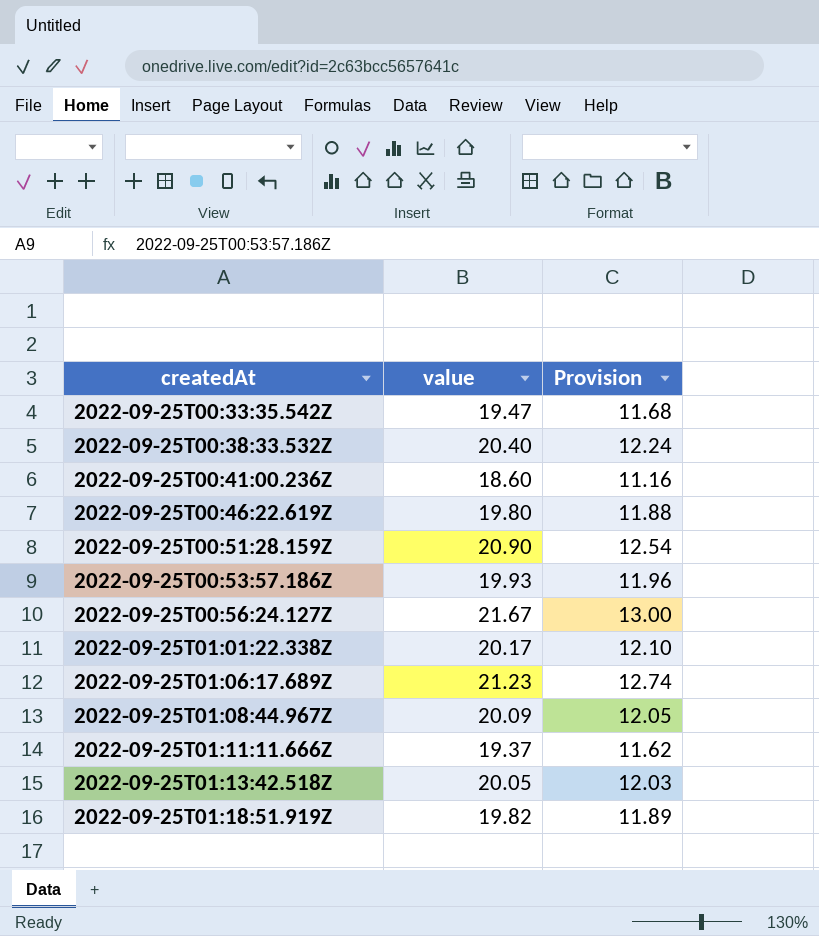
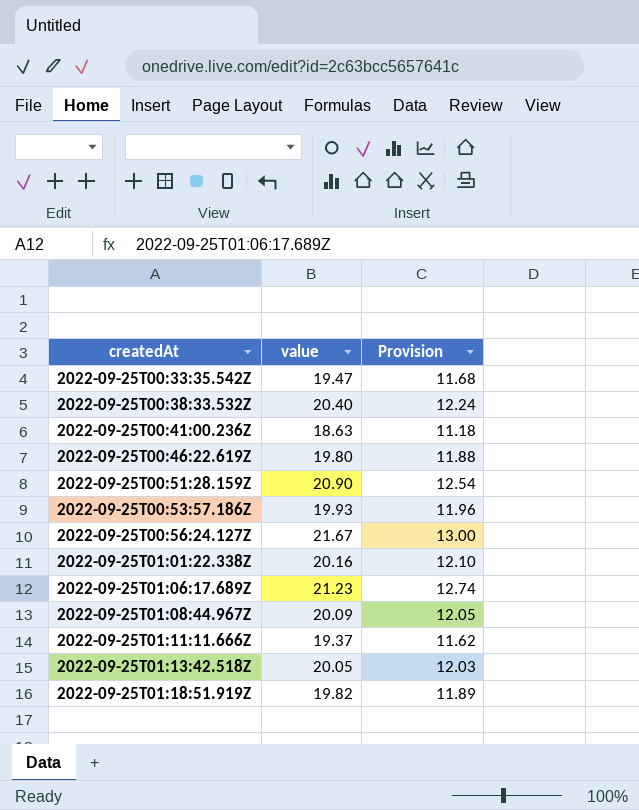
2022-09-25T00:41:00.236Z | value: 18.60 -> 18.63
2022-09-25T00:41:00.236Z | Provision: 11.16 -> 11.18
2022-09-25T01:01:22.338Z | value: 20.17 -> 20.16

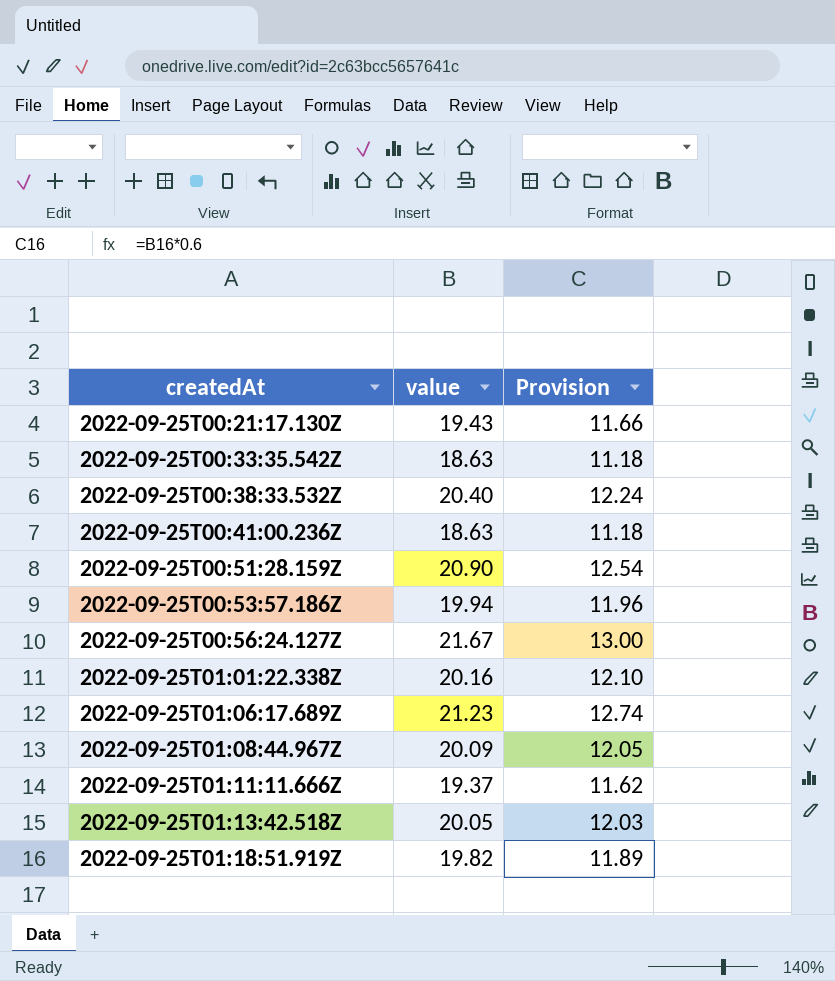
row 2022-09-25T00:46:22.619Z: 19.80 | 11.88 -> none
row 2022-09-25T00:21:17.130Z: none -> 19.43 | 11.66
2022-09-25T00:33:35.542Z | value: 19.47 -> 18.63
2022-09-25T00:33:35.542Z | Provision: 11.68 -> 11.18
2022-09-25T00:53:57.186Z | value: 19.93 -> 19.94

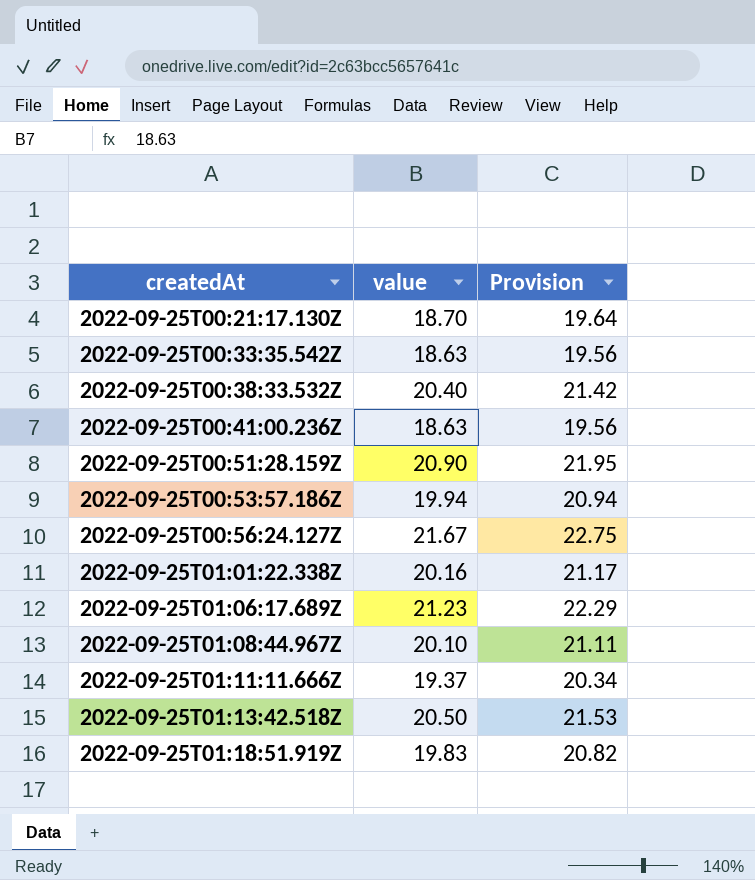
column Provision | formula: [value] * 0.6 -> [value] * 1.05
2022-09-25T00:21:17.130Z | value: 19.43 -> 18.70
2022-09-25T01:08:44.967Z | value: 20.09 -> 20.10
2022-09-25T01:13:42.518Z | value: 20.05 -> 20.50
2022-09-25T01:18:51.919Z | value: 19.82 -> 19.83

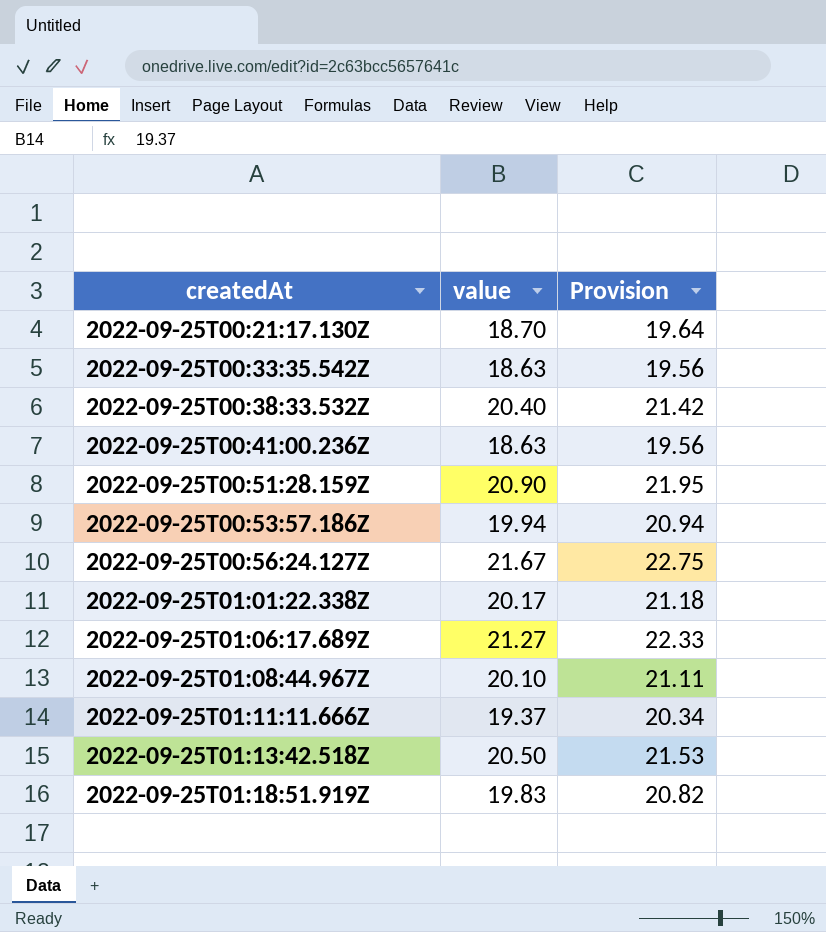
2022-09-25T01:01:22.338Z | value: 20.16 -> 20.17
2022-09-25T01:01:22.338Z | Provision: 21.17 -> 21.18
2022-09-25T01:06:17.689Z | value: 21.23 -> 21.27
2022-09-25T01:06:17.689Z | Provision: 22.29 -> 22.33

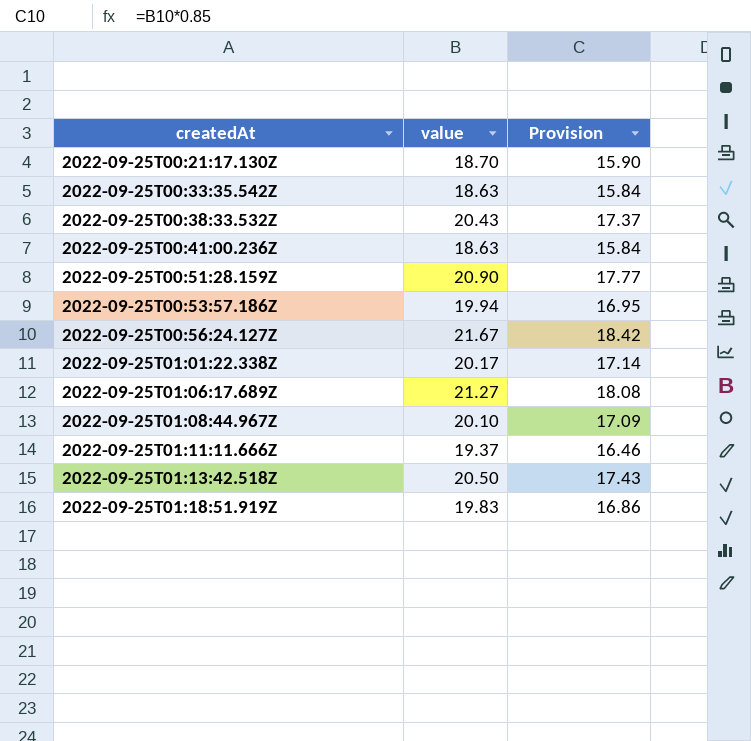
column Provision | formula: [value] * 1.05 -> [value] * 0.85
2022-09-25T00:38:33.532Z | value: 20.40 -> 20.43

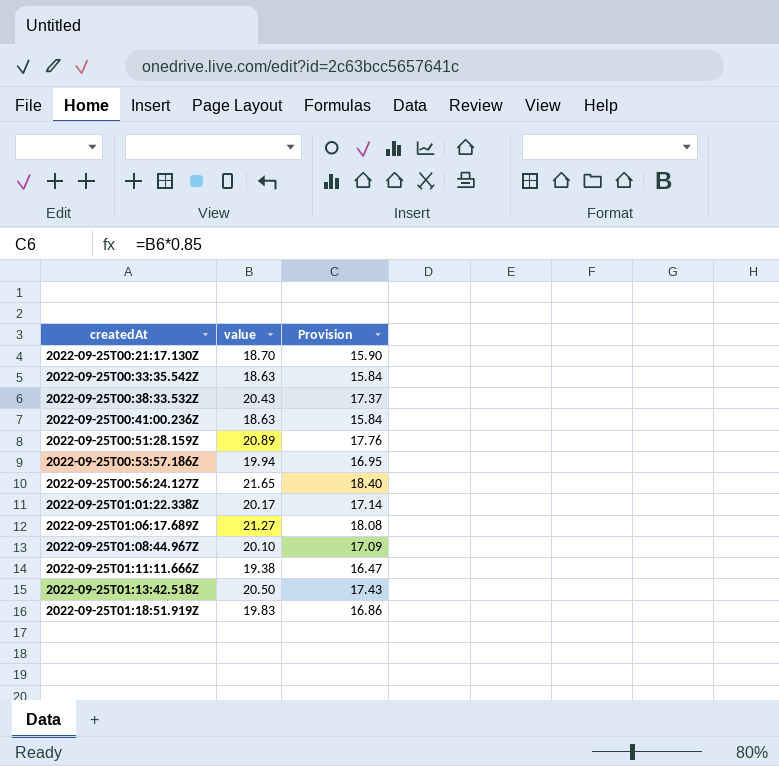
2022-09-25T00:51:28.159Z | value: 20.90 -> 20.89
2022-09-25T00:51:28.159Z | Provision: 17.77 -> 17.76
2022-09-25T00:56:24.127Z | value: 21.67 -> 21.65
2022-09-25T00:56:24.127Z | Provision: 18.42 -> 18.40
2022-09-25T01:11:11.666Z | value: 19.37 -> 19.38
2022-09-25T01:11:11.666Z | Provision: 16.46 -> 16.47

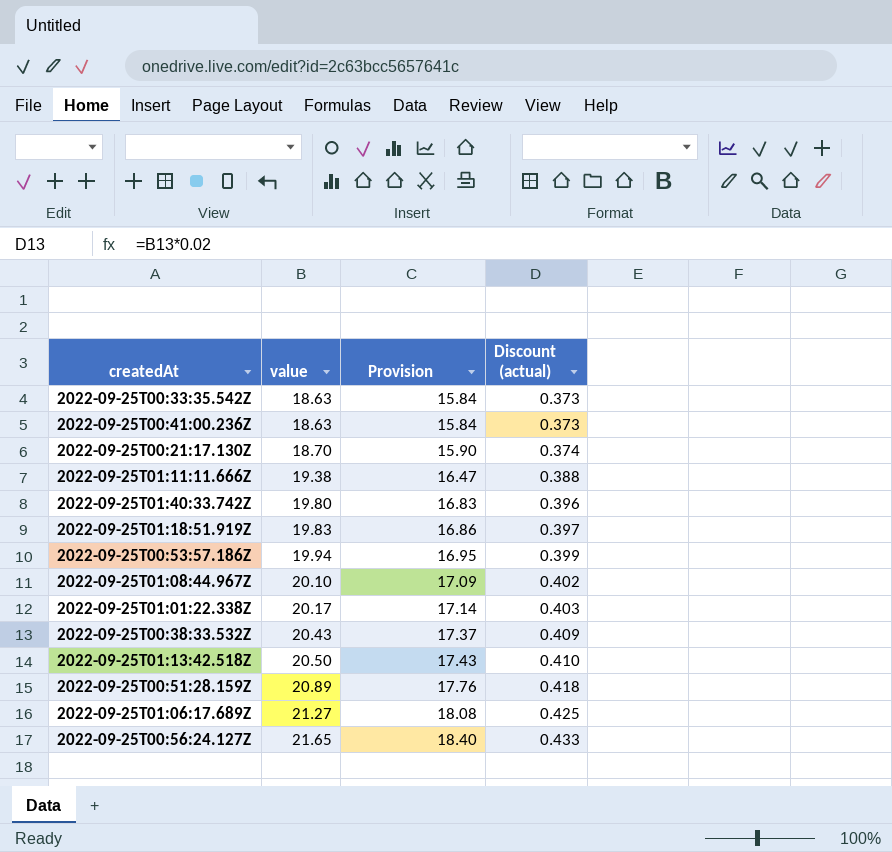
row order: createdAt ascending -> value ascending
column Discount (actual) | formula: none -> [value] * 0.02
row 2022-09-25T01:40:33.742Z: none -> 19.80 | 16.83 | 0.396

